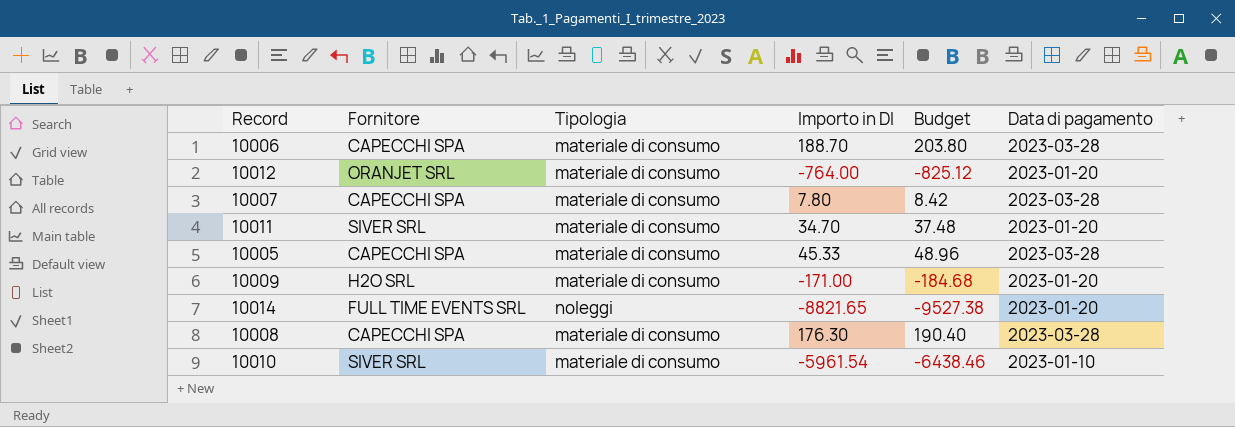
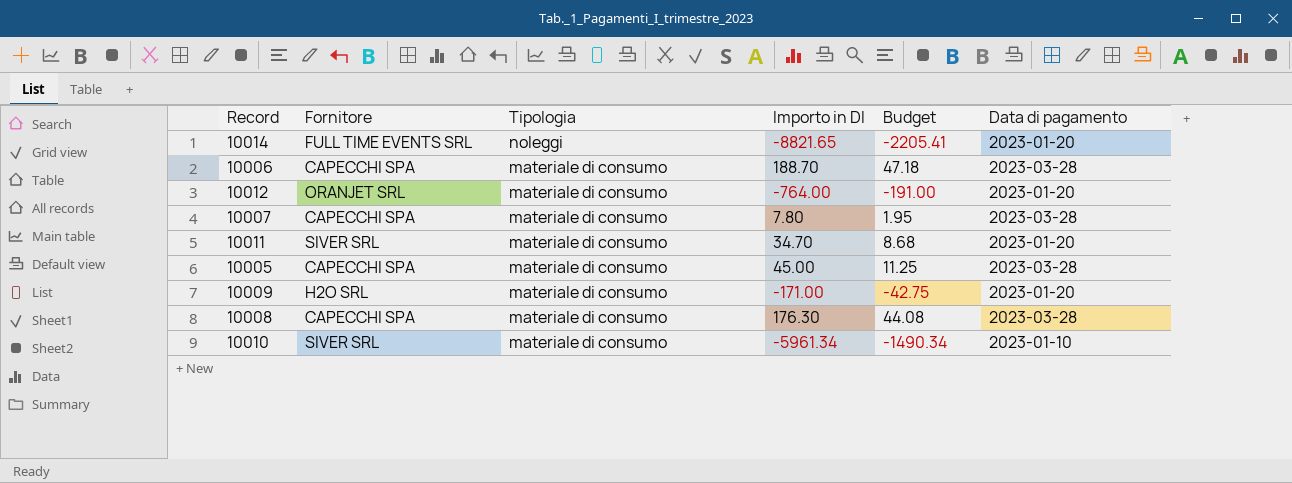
row order: none -> Tipologia descending
column Budget | formula: [Importo in DI] * 1.08 -> [Importo in DI] * 0.25
10005 | Importo in DI: 45.33 -> 45.00
10010 | Importo in DI: -5961.54 -> -5961.34

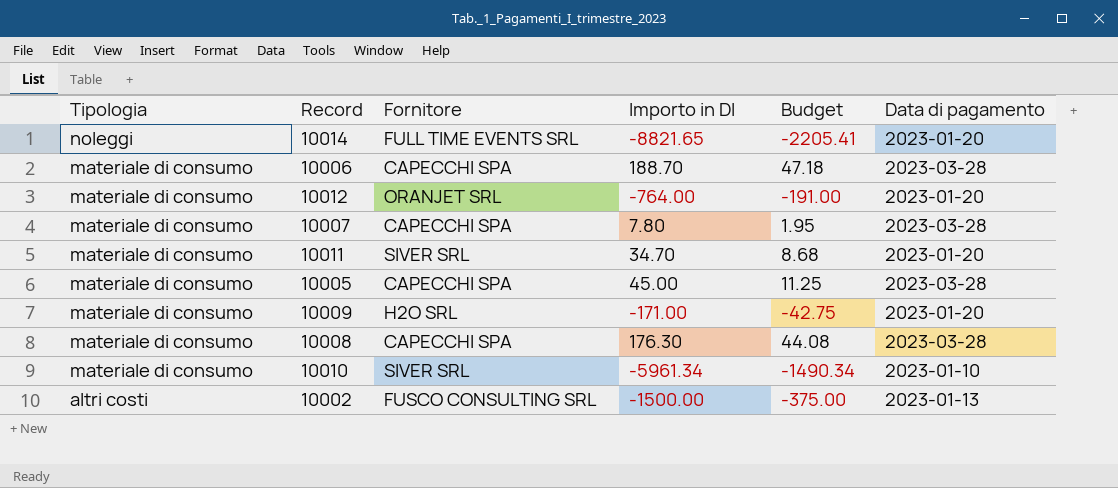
column Tipologia | position: 3 -> 1
row 10002: none -> altri costi | FUSCO CONSULTING SRL | -1500.00 | -375.00 | 2023-01-13

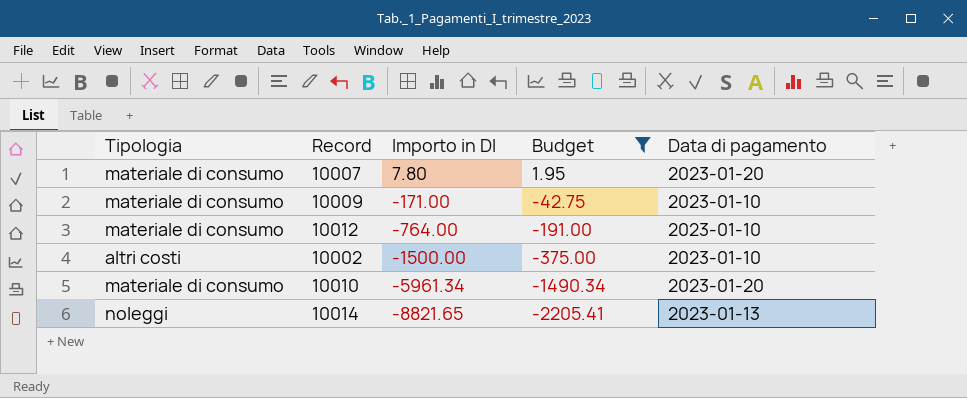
filter: none -> Budget <= 1.95
row order: Tipologia descending -> Importo in DI descending
column Fornitore | position: 3 -> none
10007 | Data di pagamento: 2023-03-28 -> 2023-01-20
10009 | Data di pagamento: 2023-01-20 -> 2023-01-10
10012 | Data di pagamento: 2023-01-20 -> 2023-01-10
10002 | Data di pagamento: 2023-01-13 -> 2023-01-10
10010 | Data di pagamento: 2023-01-10 -> 2023-01-20
10014 | Data di pagamento: 2023-01-20 -> 2023-01-13

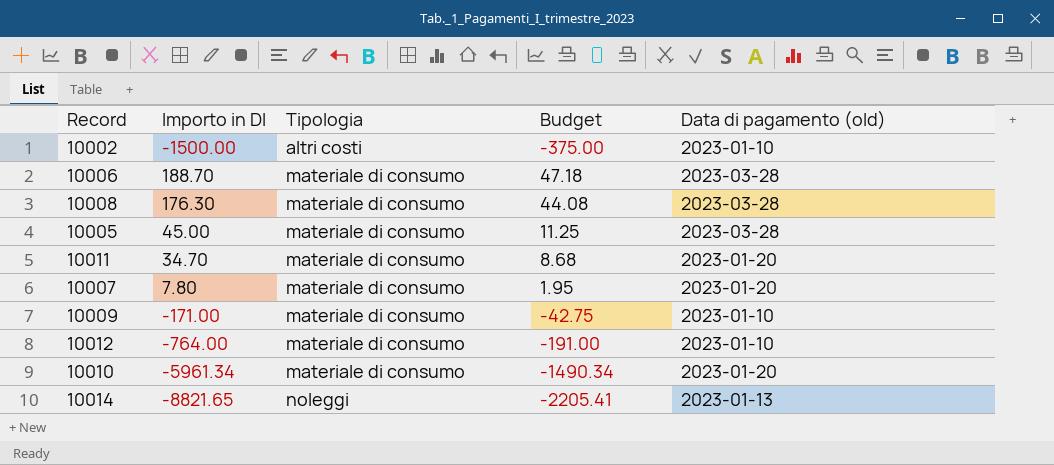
filter: Budget <= 1.95 -> none
row order: Importo in DI descending -> Tipologia ascending
column Tipologia | position: 1 -> 3
column name: Data di pagamento -> Data di pagamento (old)

